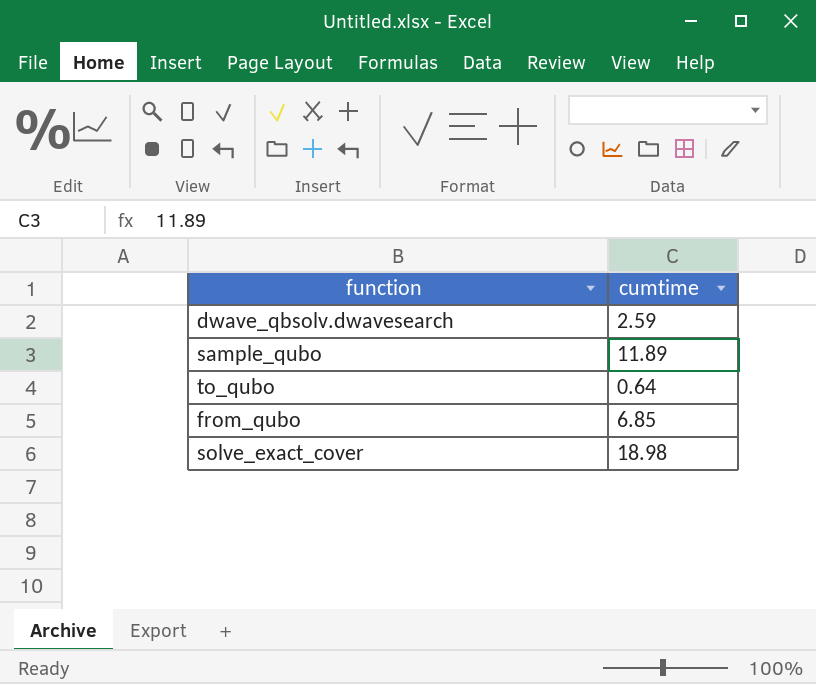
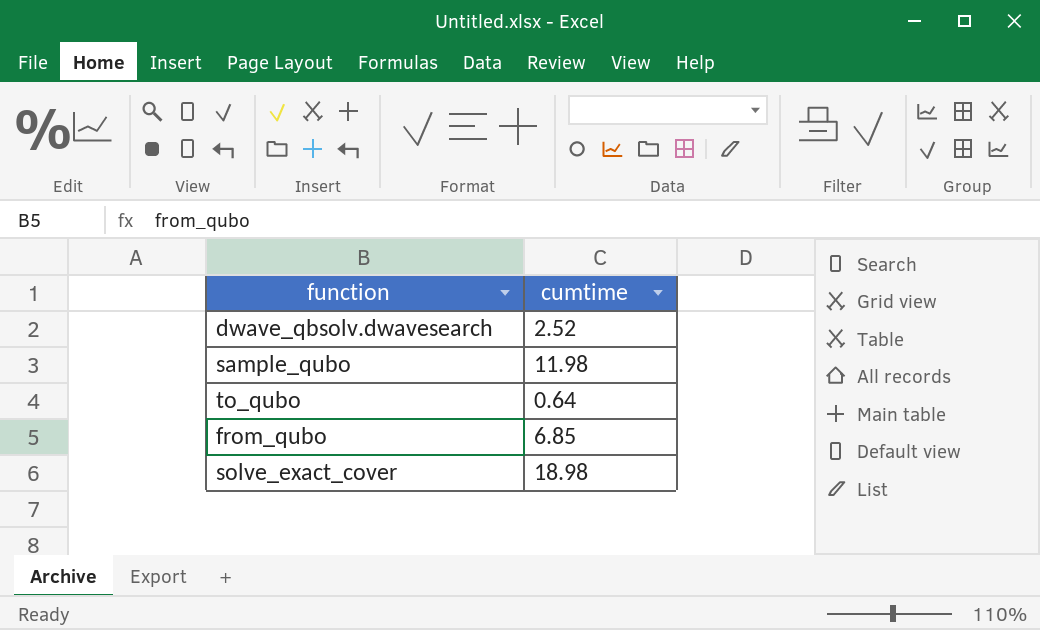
dwave_qbsolv.dwavesearch | cumtime: 2.59 -> 2.52
sample_qubo | cumtime: 11.89 -> 11.98

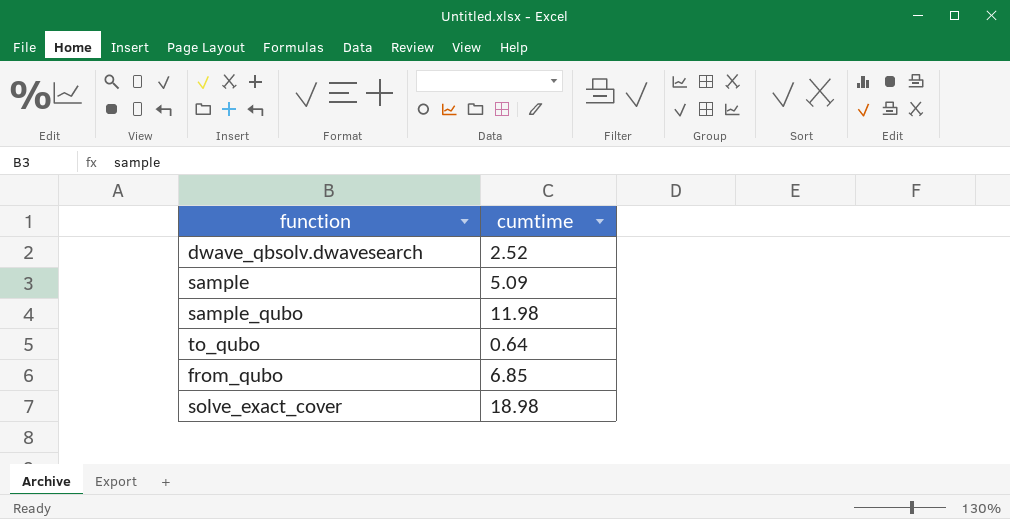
row sample: none -> 5.09

